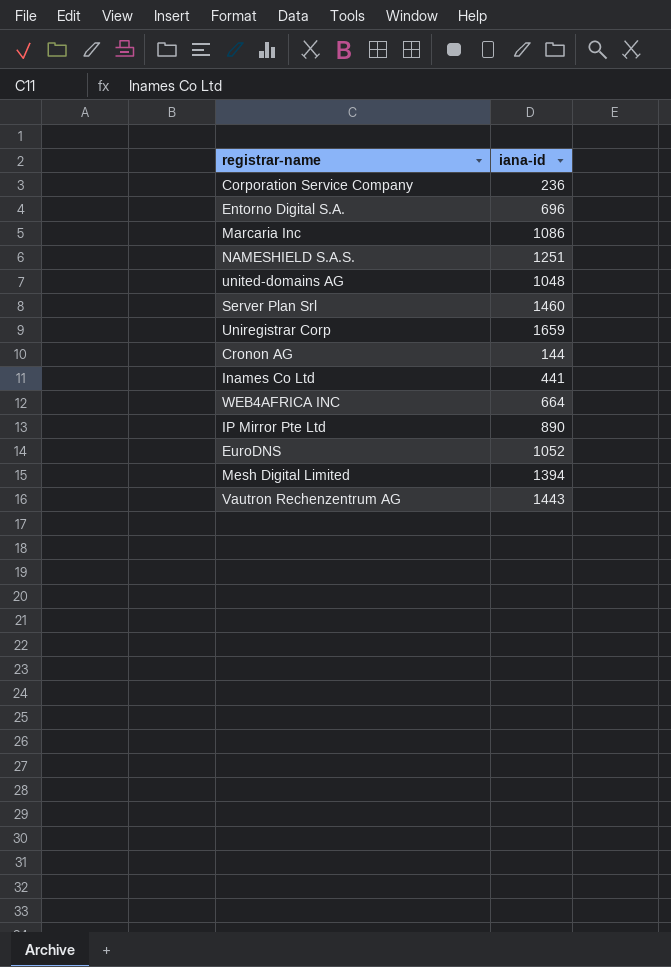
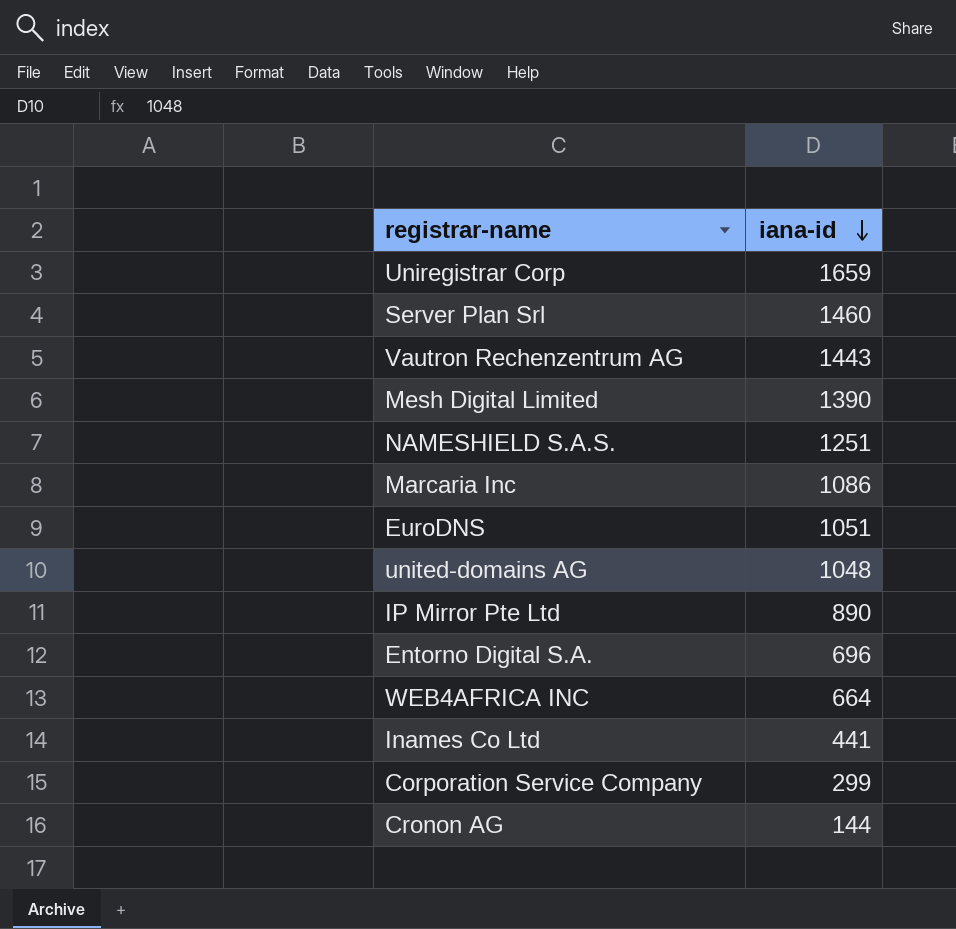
row order: none -> iana-id descending
Mesh Digital Limited | iana-id: 1394 -> 1390
EuroDNS | iana-id: 1052 -> 1051
Corporation Service Company | iana-id: 236 -> 299

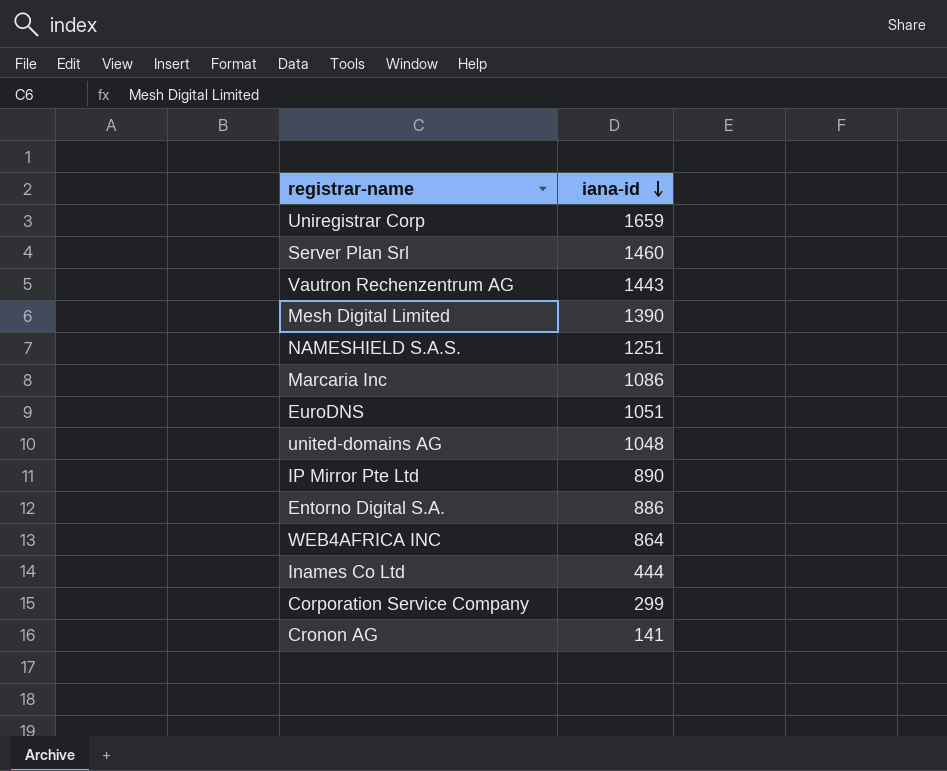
Entorno Digital S.A. | iana-id: 696 -> 886
WEB4AFRICA INC | iana-id: 664 -> 864
Inames Co Ltd | iana-id: 441 -> 444
Cronon AG | iana-id: 144 -> 141

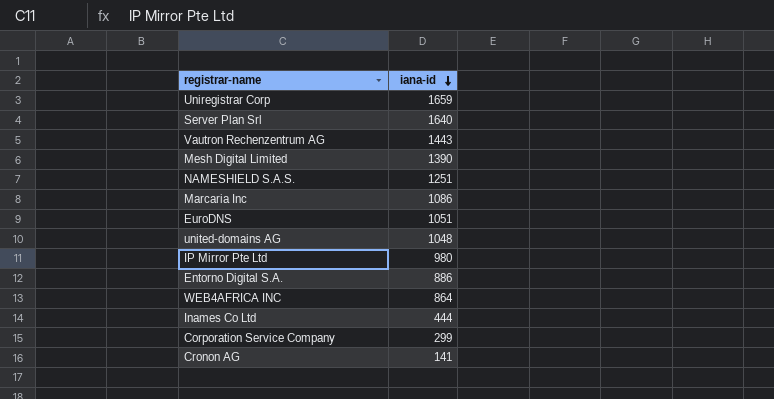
Server Plan Srl | iana-id: 1460 -> 1640
IP Mirror Pte Ltd | iana-id: 890 -> 980

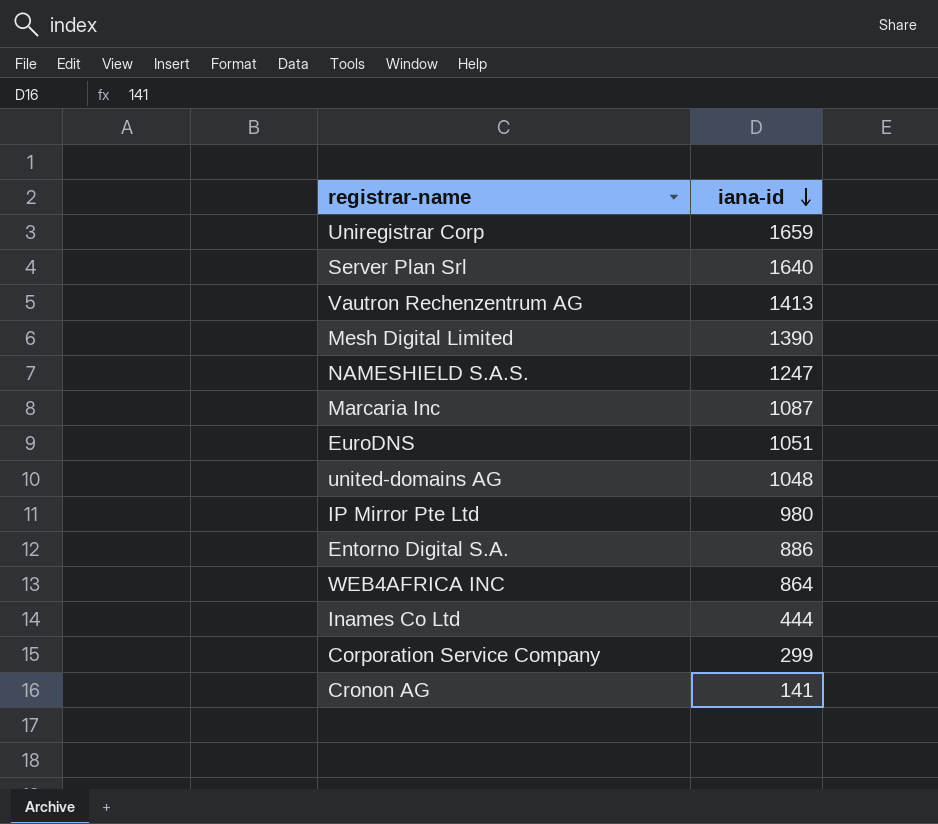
Vautron Rechenzentrum AG | iana-id: 1443 -> 1413
NAMESHIELD S.A.S. | iana-id: 1251 -> 1247
Marcaria Inc | iana-id: 1086 -> 1087

